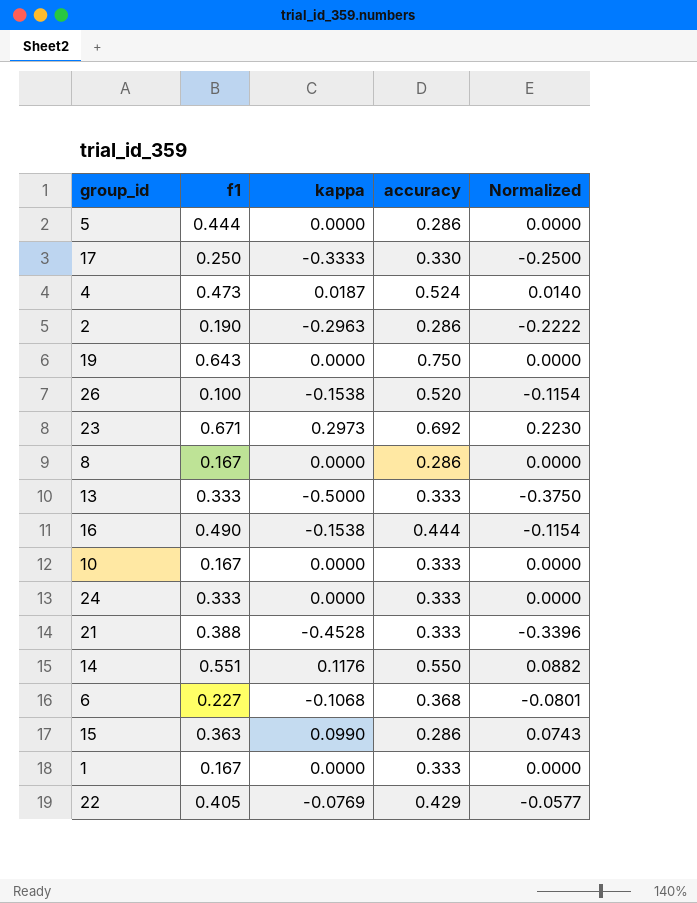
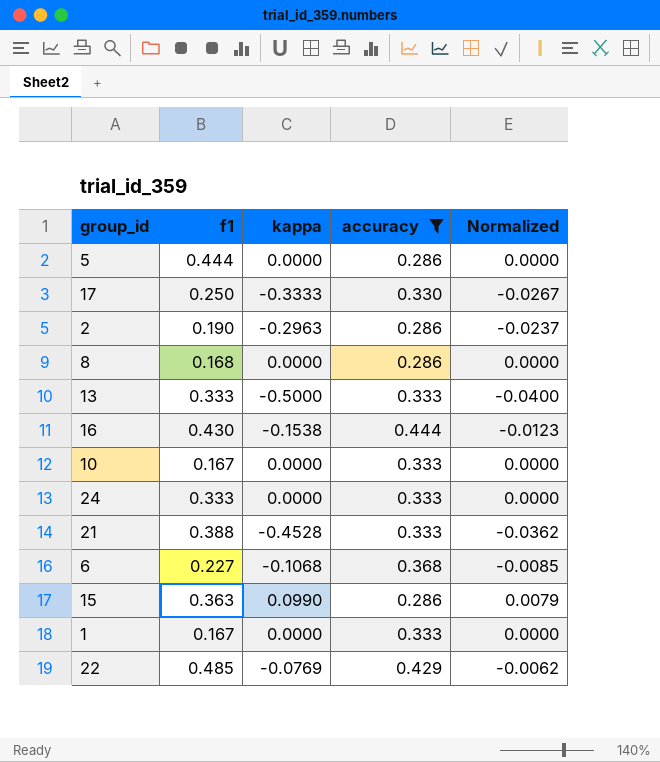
filter: none -> accuracy <= 0.444
column Normalized | formula: [kappa] * 0.75 -> [kappa] * 0.08
8 | f1: 0.167 -> 0.168
16 | f1: 0.490 -> 0.430
22 | f1: 0.405 -> 0.485

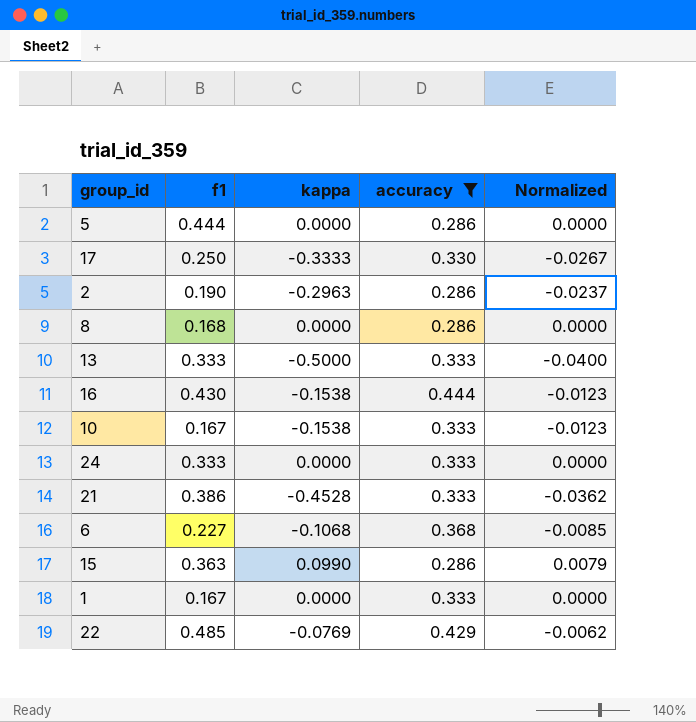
10 | kappa: 0.0000 -> -0.1538
10 | Normalized: 0.0000 -> -0.0123
21 | f1: 0.388 -> 0.386

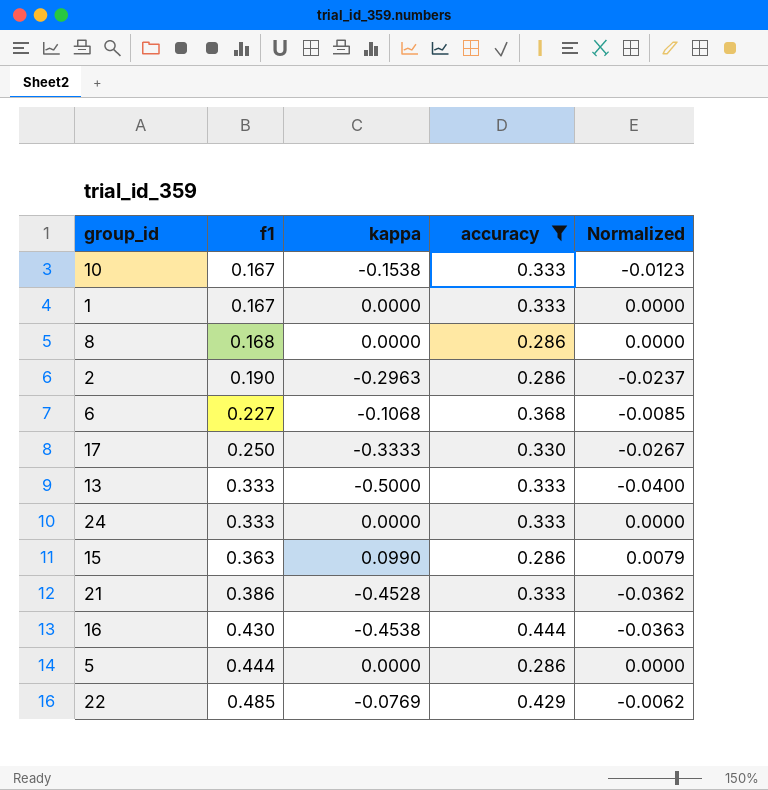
row order: none -> f1 ascending
16 | kappa: -0.1538 -> -0.4538
16 | Normalized: -0.0123 -> -0.0363

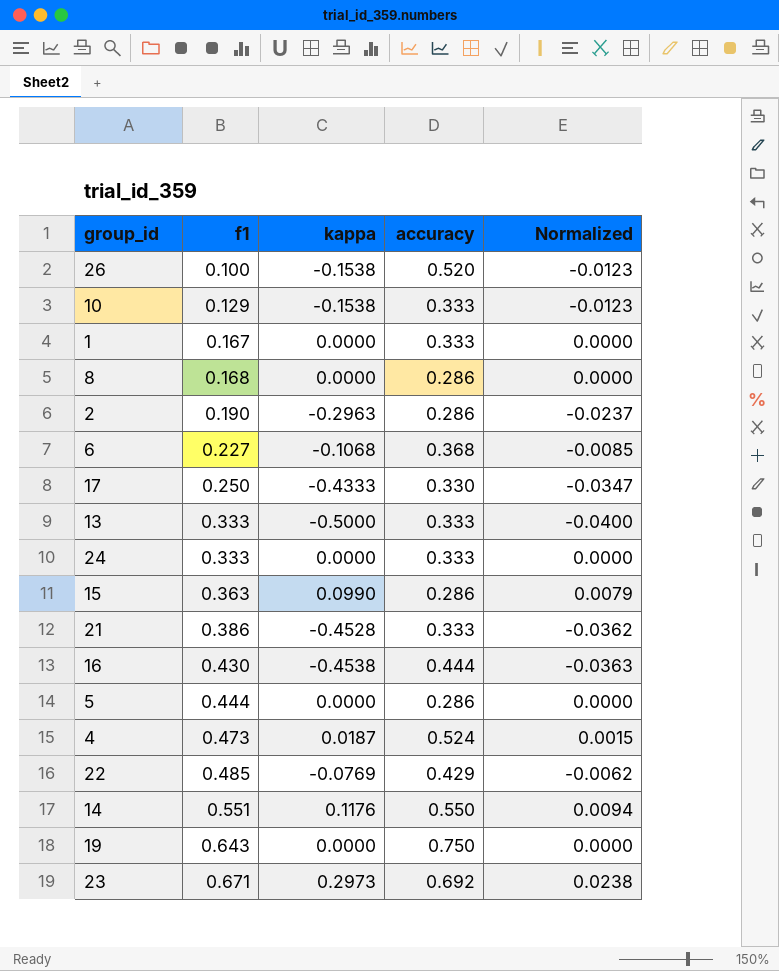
filter: accuracy <= 0.444 -> none
10 | f1: 0.167 -> 0.129
17 | kappa: -0.3333 -> -0.4333
17 | Normalized: -0.0267 -> -0.0347

